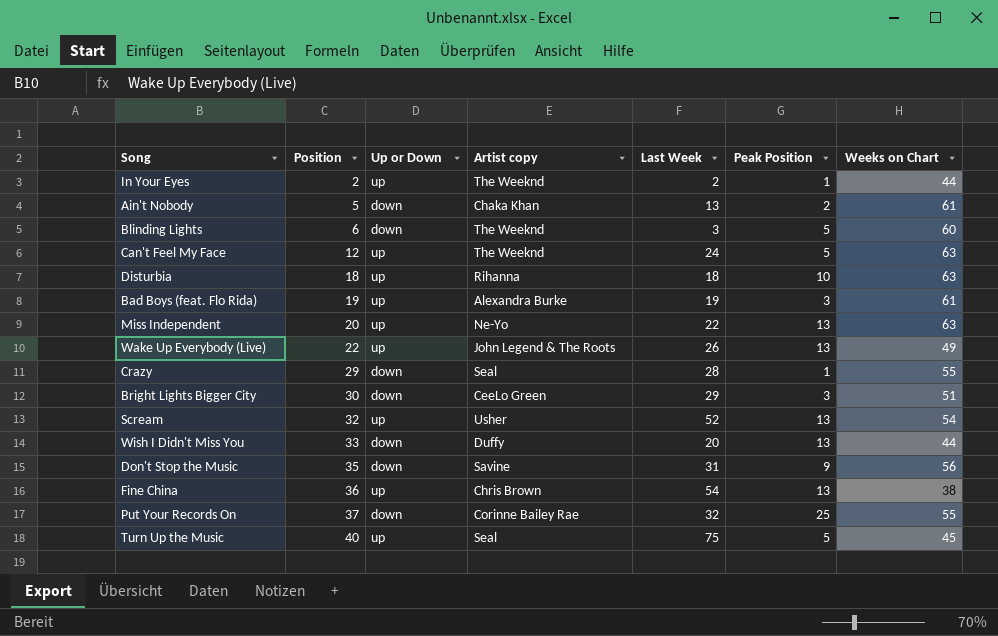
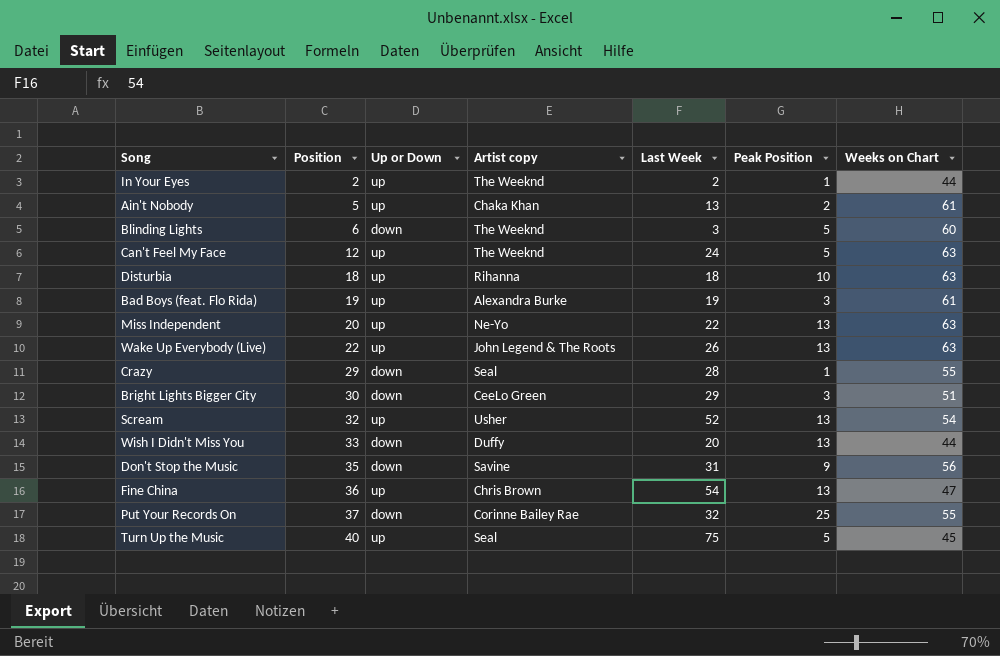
Ain't Nobody | Up or Down: down -> up
Wake Up Everybody (Live) | Weeks on Chart: 49 -> 63
Fine China | Weeks on Chart: 38 -> 47

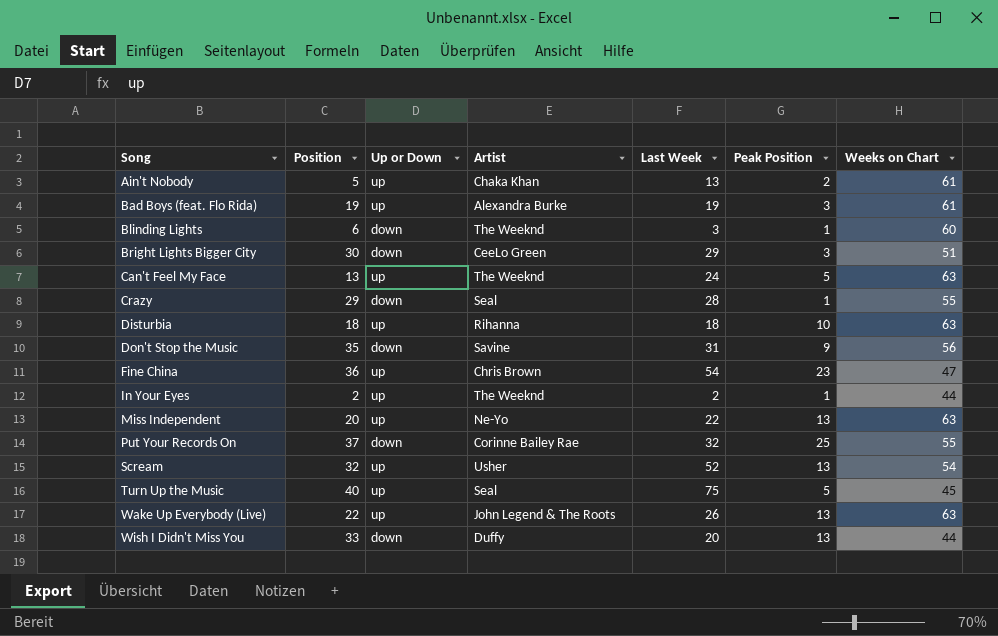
row order: Position ascending -> Song ascending
column name: Artist copy -> Artist
Blinding Lights | Peak Position: 5 -> 1
Can't Feel My Face | Position: 12 -> 13
Fine China | Peak Position: 13 -> 23

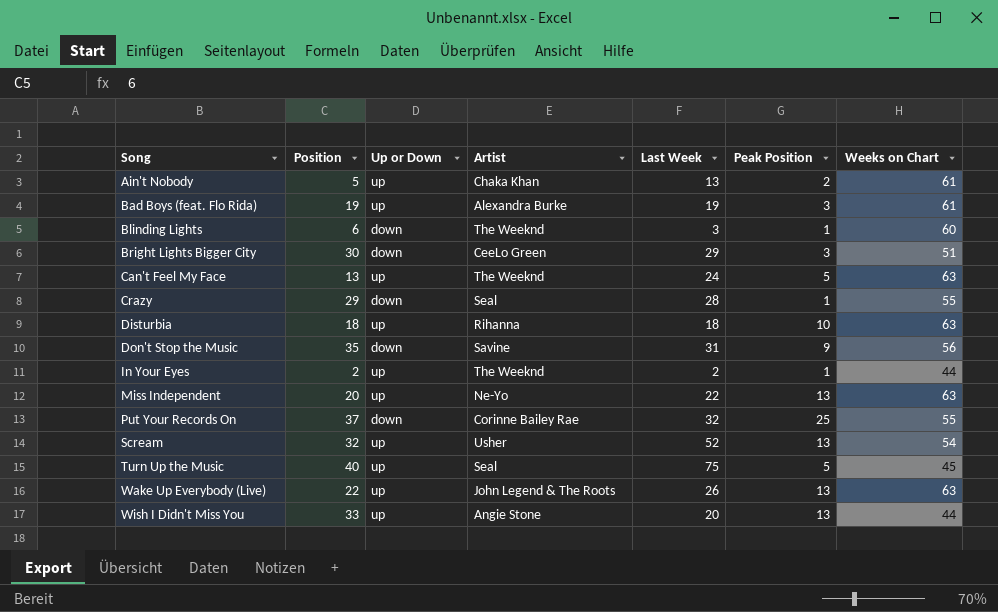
row Fine China: 36 | up | Chris Brown | 54 | 23 | 47 -> none
Wish I Didn't Miss You | Up or Down: down -> up
Wish I Didn't Miss You | Artist: Duffy -> Angie Stone

